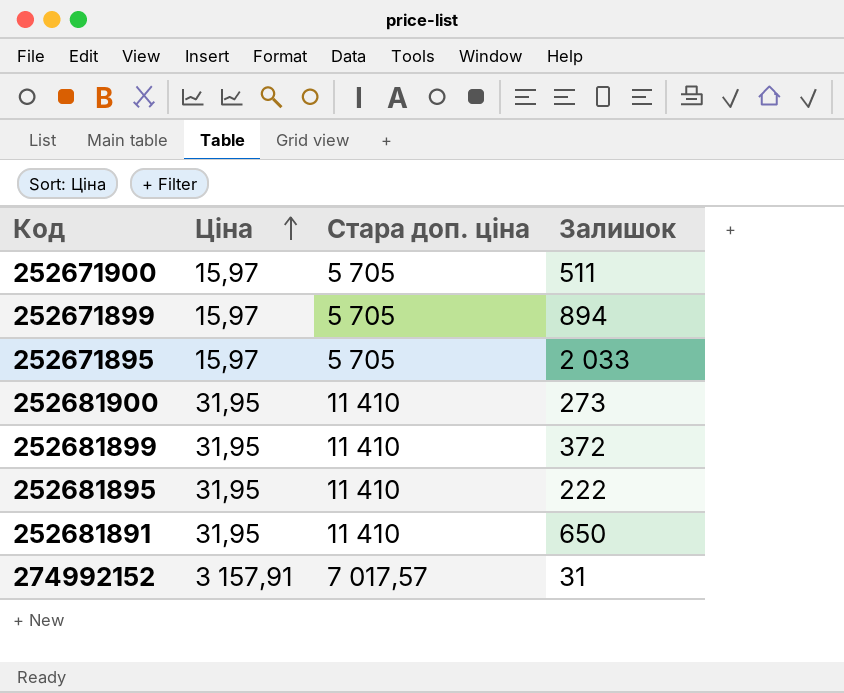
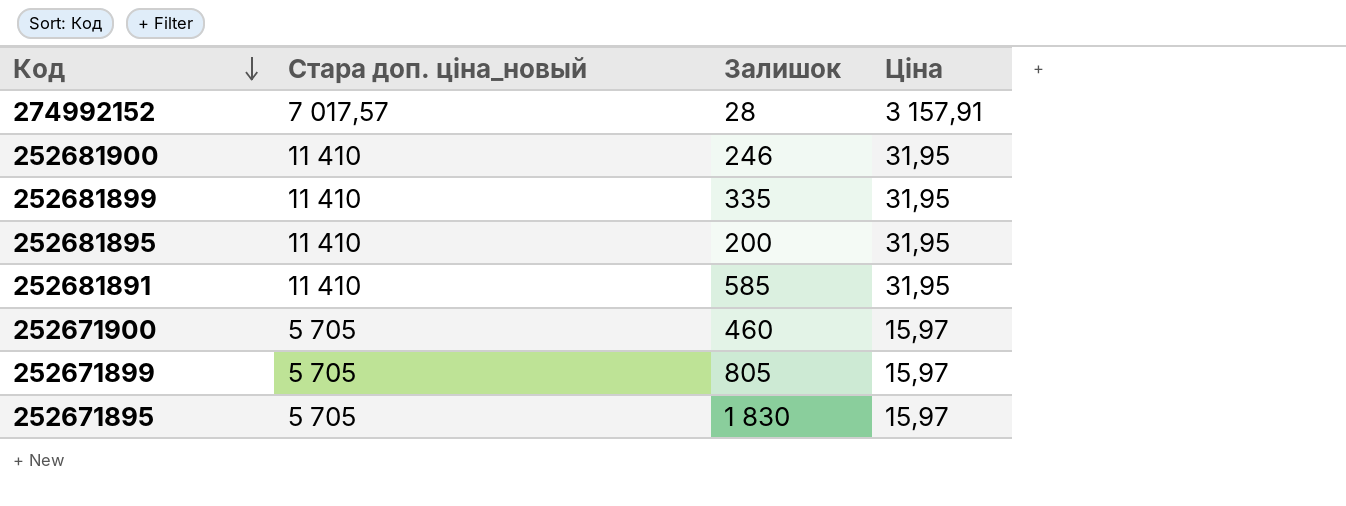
row order: Ціна ascending -> Код descending
column name: Стара доп. ціна -> Стара доп. ціна_новый
column Ціна | position: 2 -> 4
274992152 | Залишок: 31 -> 28
252681900 | Залишок: 273 -> 246
252681899 | Залишок: 372 -> 335
252681895 | Залишок: 222 -> 200
252681891 | Залишок: 650 -> 585
252671900 | Залишок: 511 -> 460
252671899 | Залишок: 894 -> 805
252671895 | Залишок: 2 033 -> 1 830

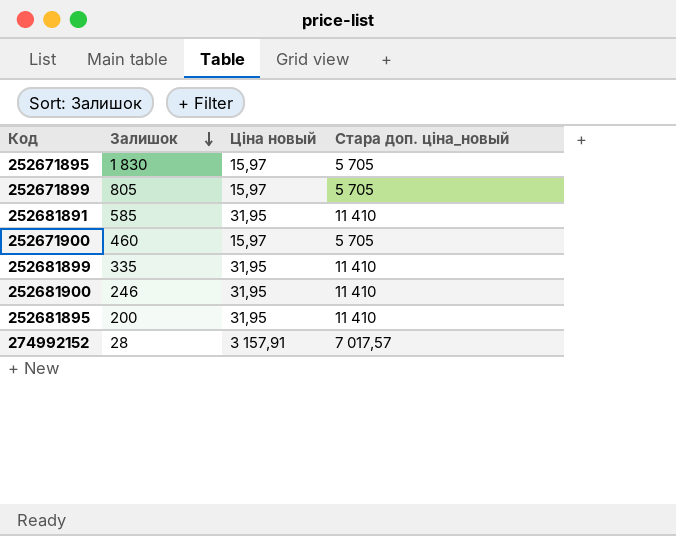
row order: Код descending -> Залишок descending
column name: Ціна -> Ціна новый
column Стара доп. ціна_новый | position: 2 -> 4

